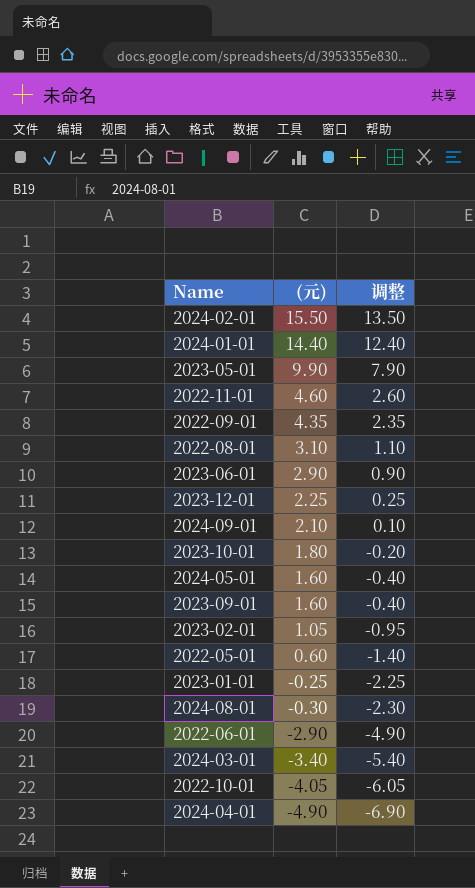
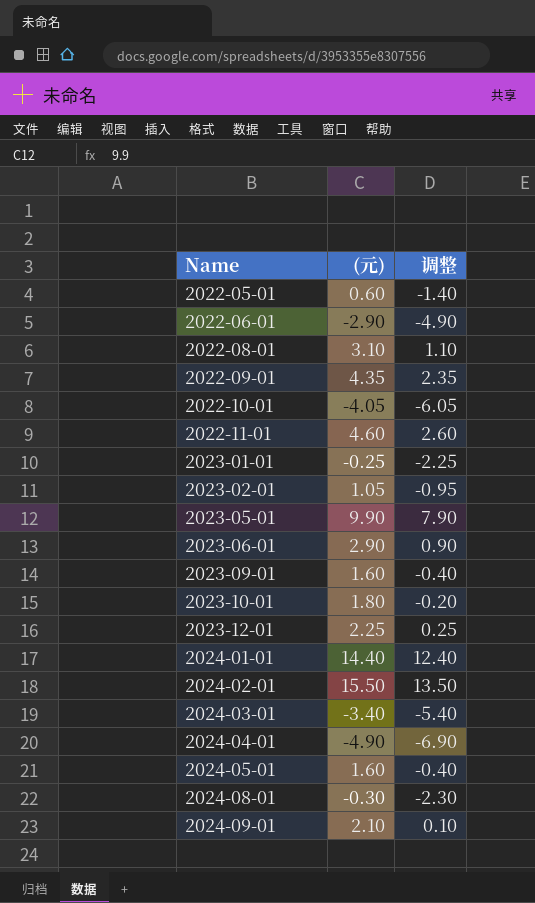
row order: (元) descending -> Name ascending

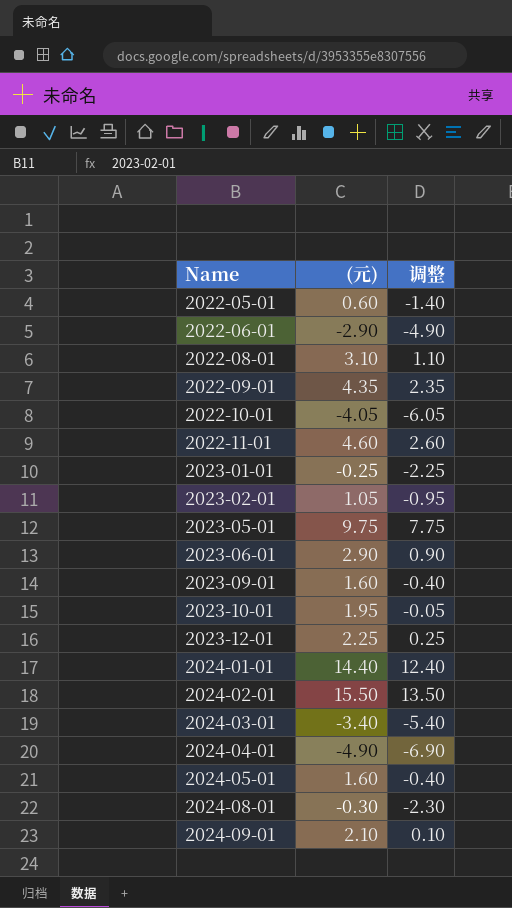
2023-05-01 | (元): 9.90 -> 9.75
2023-05-01 | 调整: 7.90 -> 7.75
2023-10-01 | (元): 1.80 -> 1.95
2023-10-01 | 调整: -0.20 -> -0.05

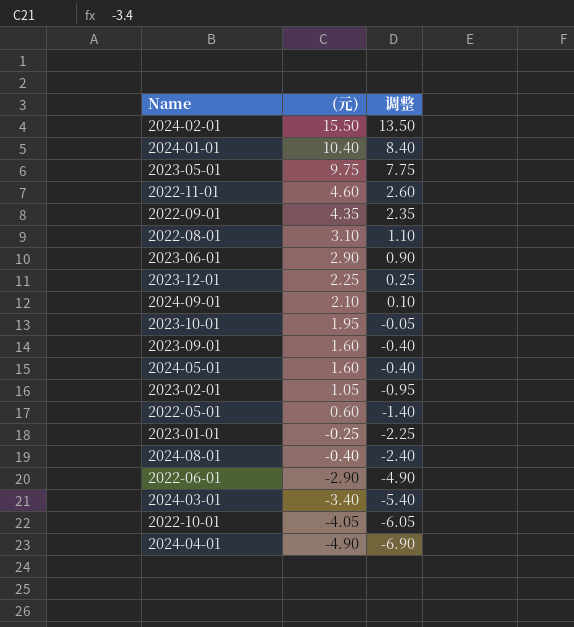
row order: Name ascending -> (元) descending
2024-01-01 | (元): 14.40 -> 10.40
2024-01-01 | 调整: 12.40 -> 8.40
2024-08-01 | (元): -0.30 -> -0.40
2024-08-01 | 调整: -2.30 -> -2.40

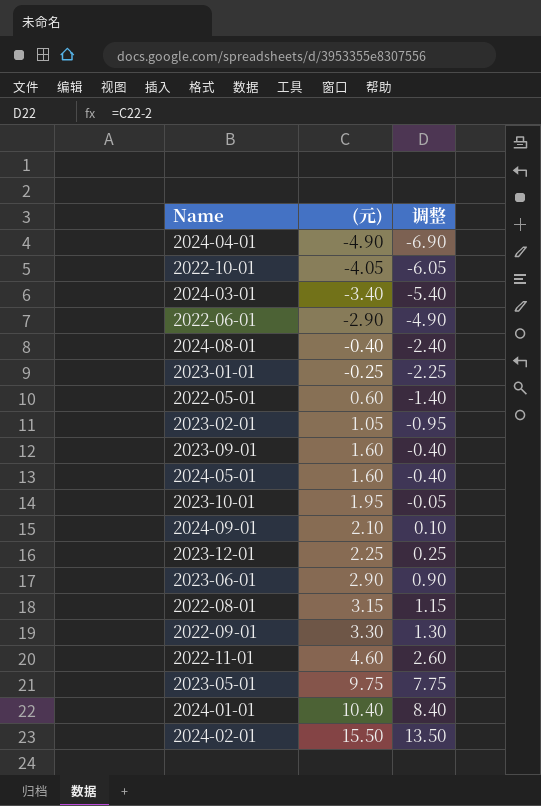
row order: (元) descending -> (元) ascending
2022-08-01 | (元): 3.10 -> 3.15
2022-08-01 | 调整: 1.10 -> 1.15
2022-09-01 | (元): 4.35 -> 3.30
2022-09-01 | 调整: 2.35 -> 1.30

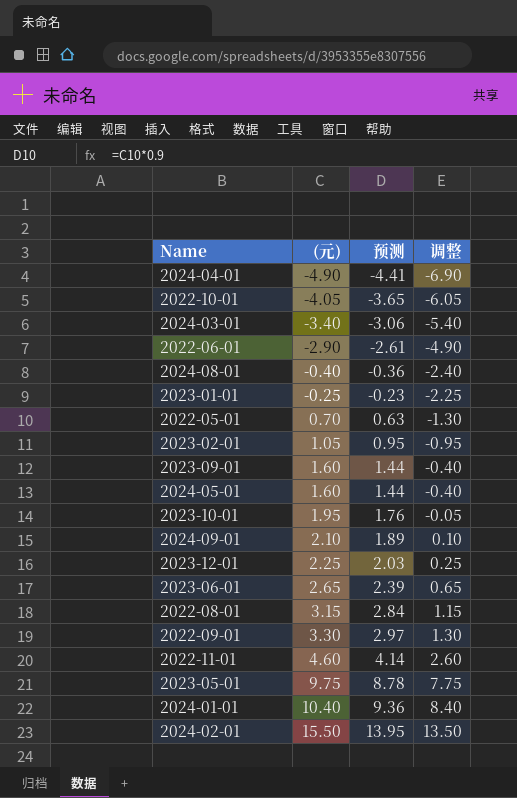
column 预测 | formula: none -> [(元)] * 0.9
2022-05-01 | (元): 0.60 -> 0.70
2022-05-01 | 调整: -1.40 -> -1.30
2023-06-01 | (元): 2.90 -> 2.65
2023-06-01 | 调整: 0.90 -> 0.65

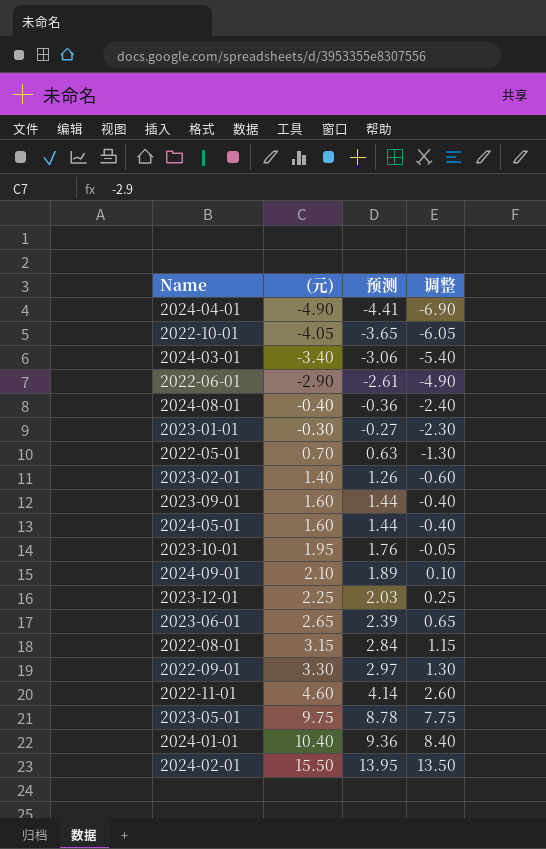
2023-01-01 | (元): -0.25 -> -0.30
2023-01-01 | 预测: -0.23 -> -0.27
2023-01-01 | 调整: -2.25 -> -2.30
2023-02-01 | (元): 1.05 -> 1.40
2023-02-01 | 预测: 0.95 -> 1.26
2023-02-01 | 调整: -0.95 -> -0.60

